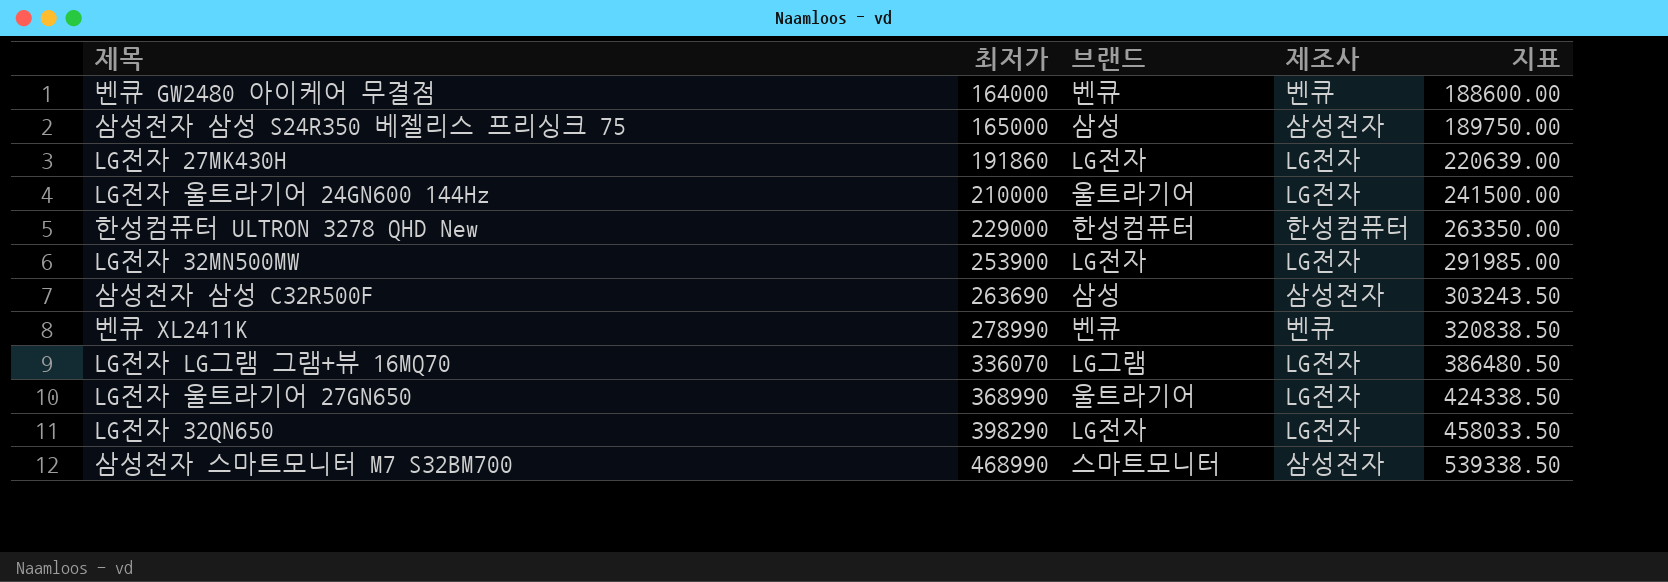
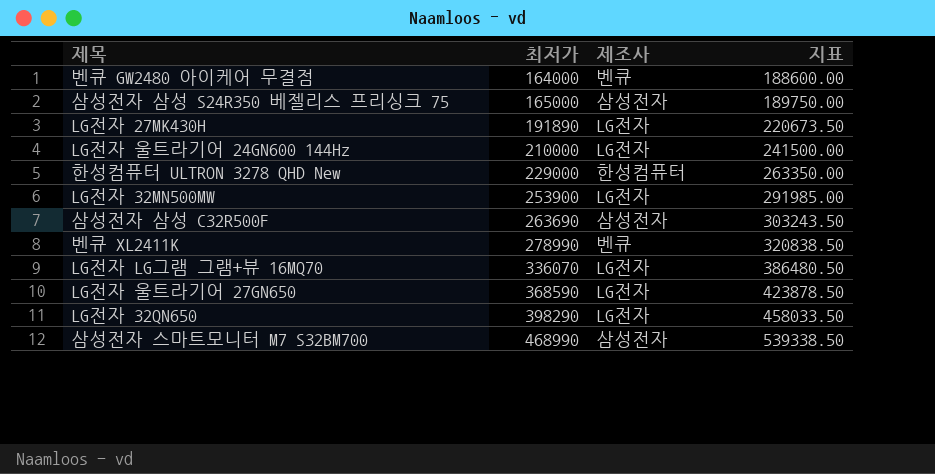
column 브랜드 | position: 3 -> none
LG전자 27MK430H | 최저가: 191860 -> 191890
LG전자 27MK430H | 지표: 220639.00 -> 220673.50
LG전자 울트라기어 27GN650 | 최저가: 368990 -> 368590
LG전자 울트라기어 27GN650 | 지표: 424338.50 -> 423878.50

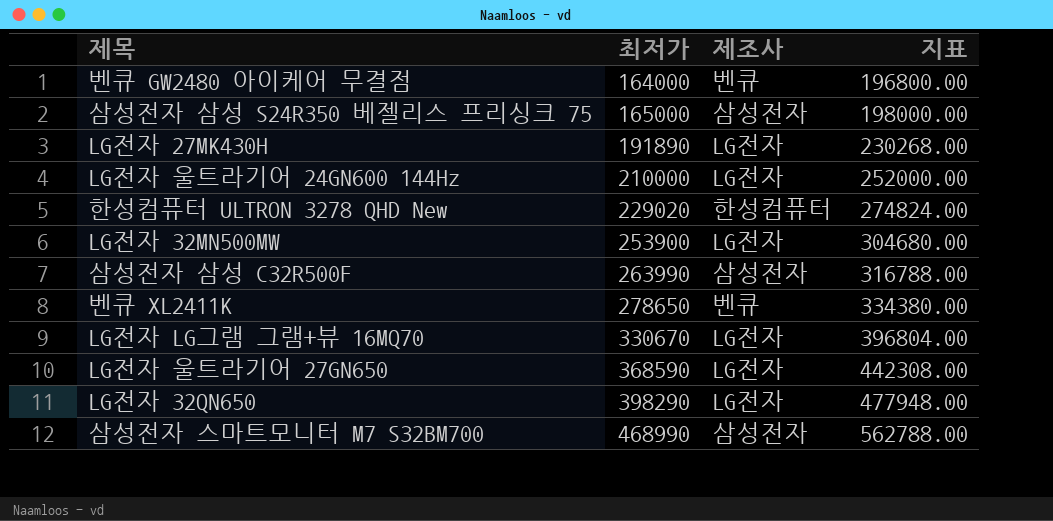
column 지표 | formula: [최저가] * 1.15 -> [최저가] * 1.2
한성컴퓨터 ULTRON 3278 QHD New | 최저가: 229000 -> 229020
삼성전자 삼성 C32R500F | 최저가: 263690 -> 263990
벤큐 XL2411K | 최저가: 278990 -> 278650
LG전자 LG그램 그램+뷰 16MQ70 | 최저가: 336070 -> 330670

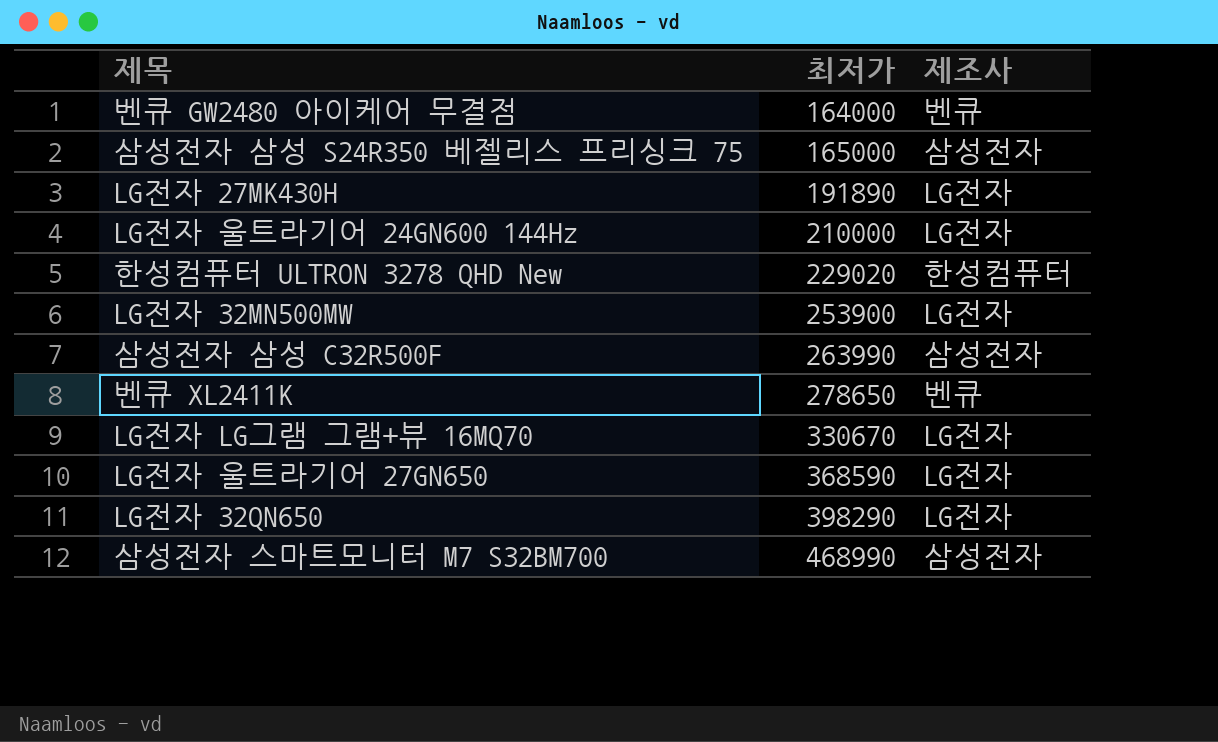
column 지표 | formula: [최저가] * 1.2 -> none

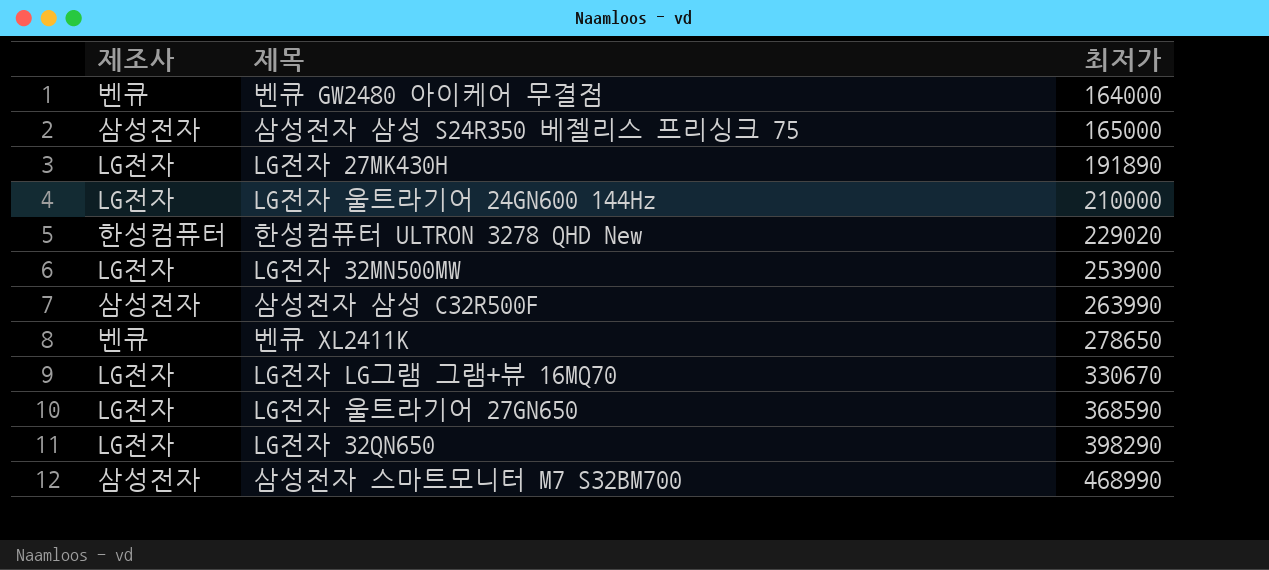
column 제조사 | position: 3 -> 1

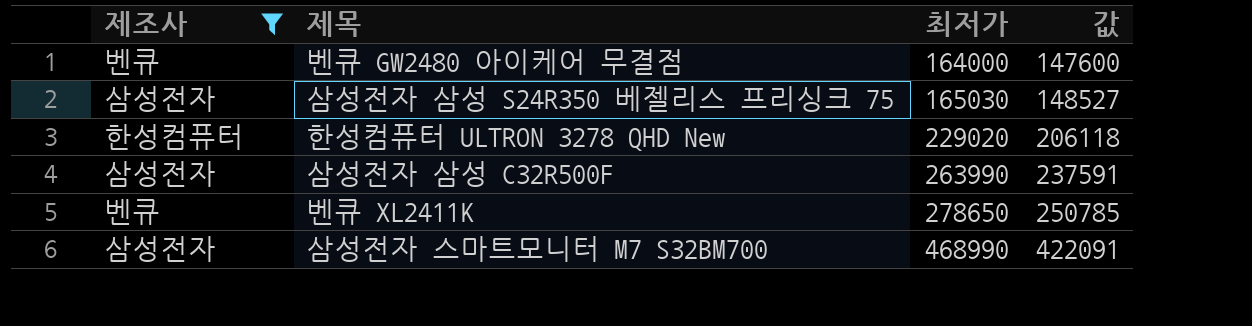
filter: none -> 제조사 != LG전자
column 값 | formula: none -> [최저가] * 0.9
삼성전자 삼성 S24R350 베젤리스 프리싱크 75 | 최저가: 165000 -> 165030

